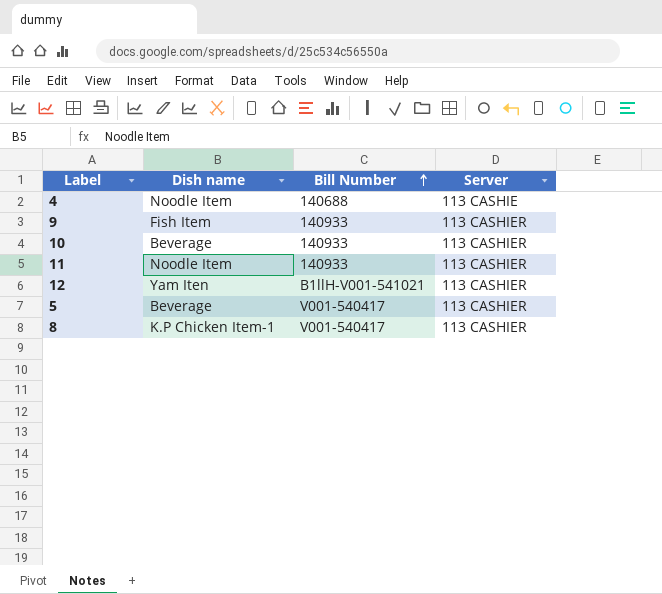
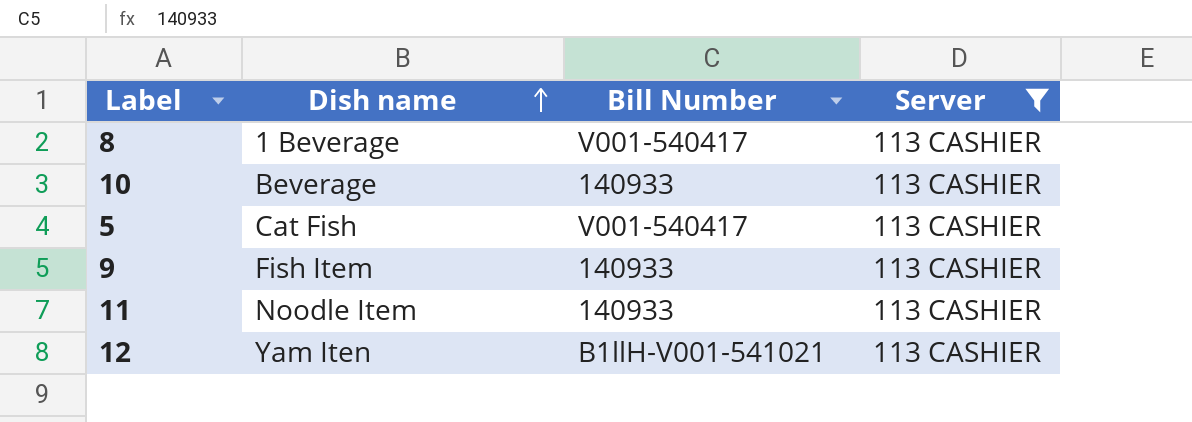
filter: none -> Server = 113 CASHIER
row order: Bill Number ascending -> Dish name ascending
8 | Dish name: K.P Chicken Item-1 -> 1 Beverage
5 | Dish name: Beverage -> Cat Fish

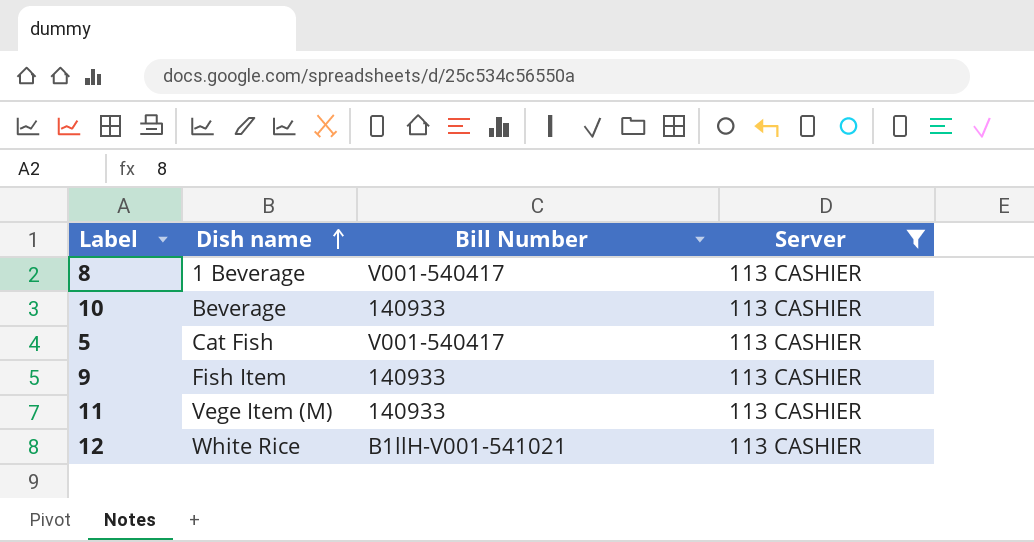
11 | Dish name: Noodle Item -> Vege Item (M)
12 | Dish name: Yam Iten -> White Rice

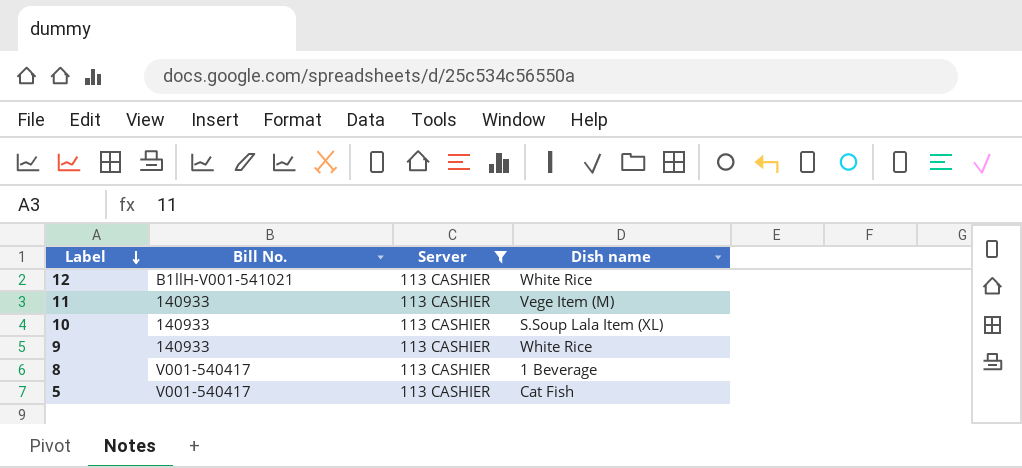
row order: Dish name ascending -> Label descending
column name: Bill Number -> Bill No.
column Dish name | position: 2 -> 4
10 | Dish name: Beverage -> S.Soup Lala Item (XL)
9 | Dish name: Fish Item -> White Rice

